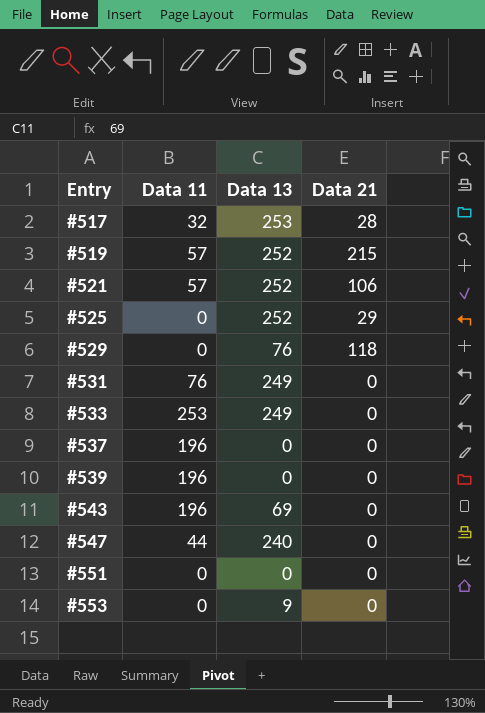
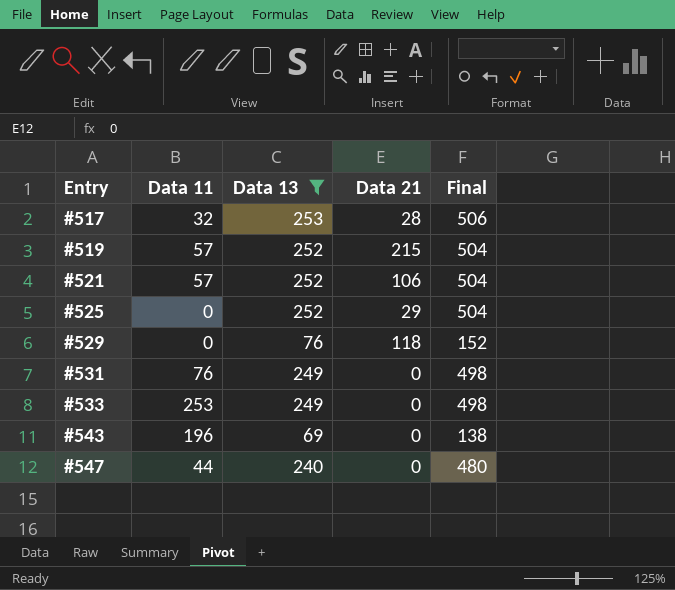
filter: none -> Data 13 >= 69
column Final | formula: none -> [Data 13] * 2

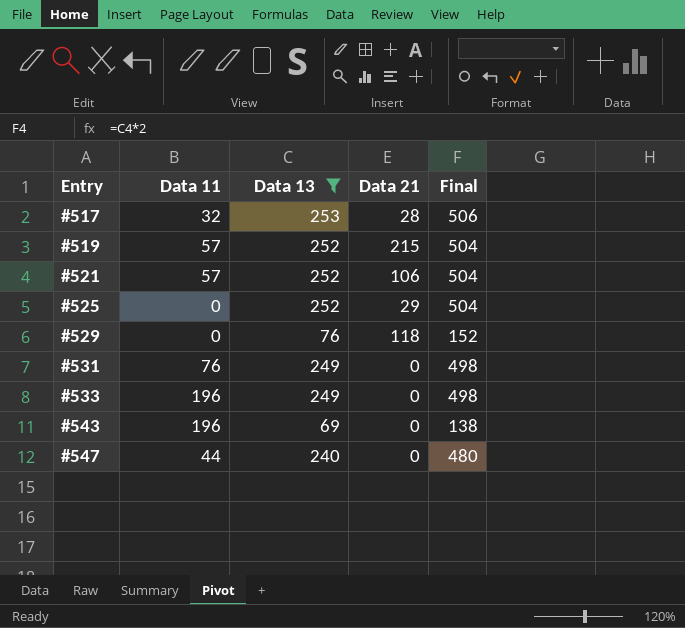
#533 | Data 11: 253 -> 196

